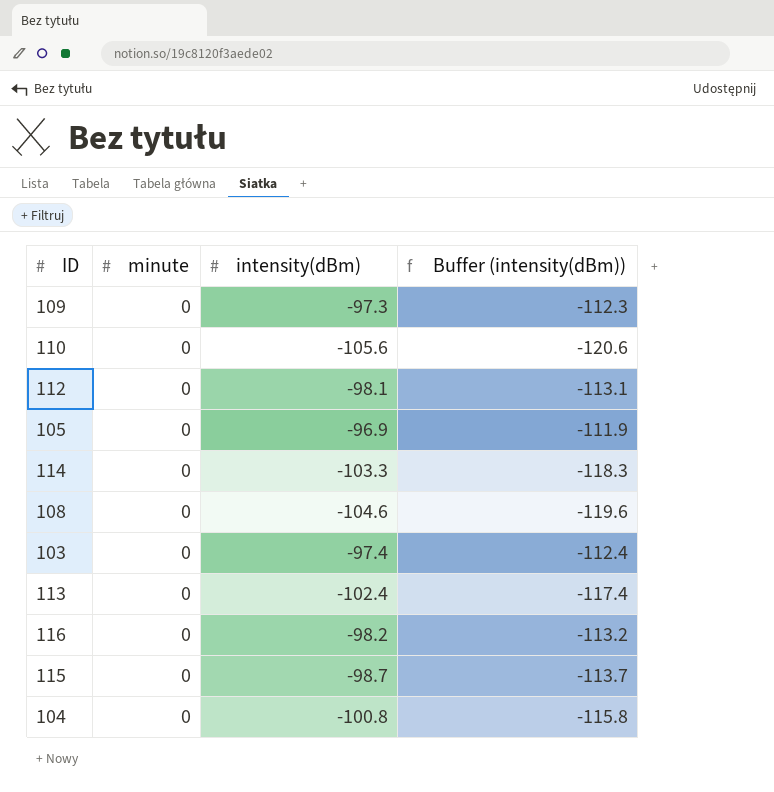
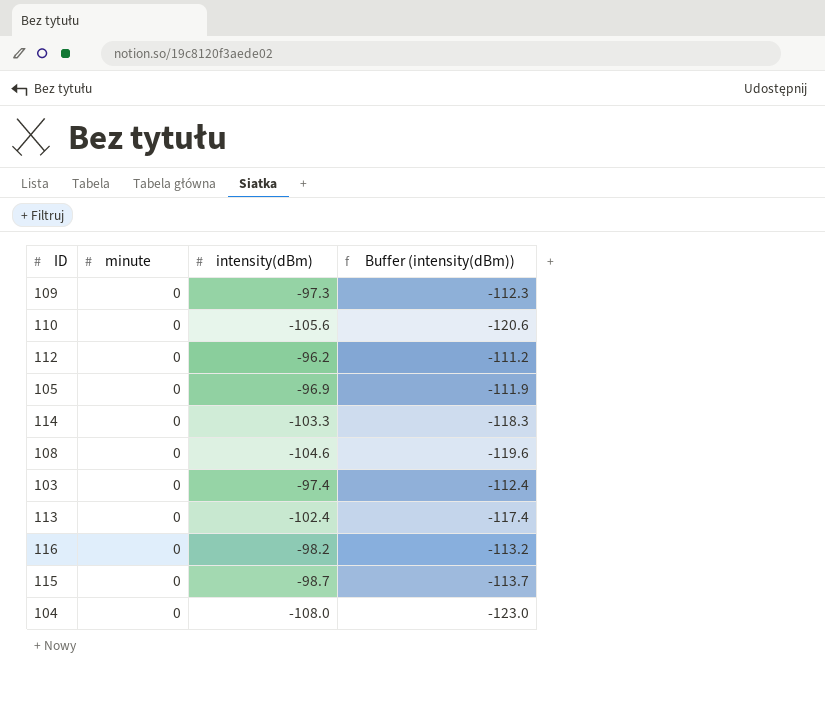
112 | intensity(dBm): -98.1 -> -96.2
112 | Buffer (intensity(dBm)): -113.1 -> -111.2
104 | intensity(dBm): -100.8 -> -108.0
104 | Buffer (intensity(dBm)): -115.8 -> -123.0

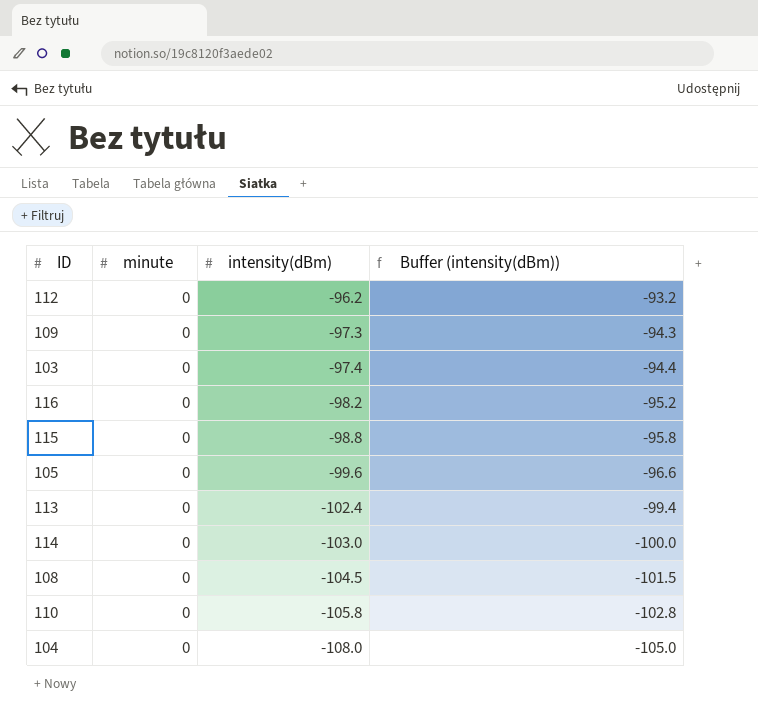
row order: none -> intensity(dBm) descending
column Buffer (intensity(dBm)) | formula: [intensity(dBm)] - 15 -> [intensity(dBm)] + 3
115 | intensity(dBm): -98.7 -> -98.8
105 | intensity(dBm): -96.9 -> -99.6
114 | intensity(dBm): -103.3 -> -103.0
108 | intensity(dBm): -104.6 -> -104.5
110 | intensity(dBm): -105.6 -> -105.8

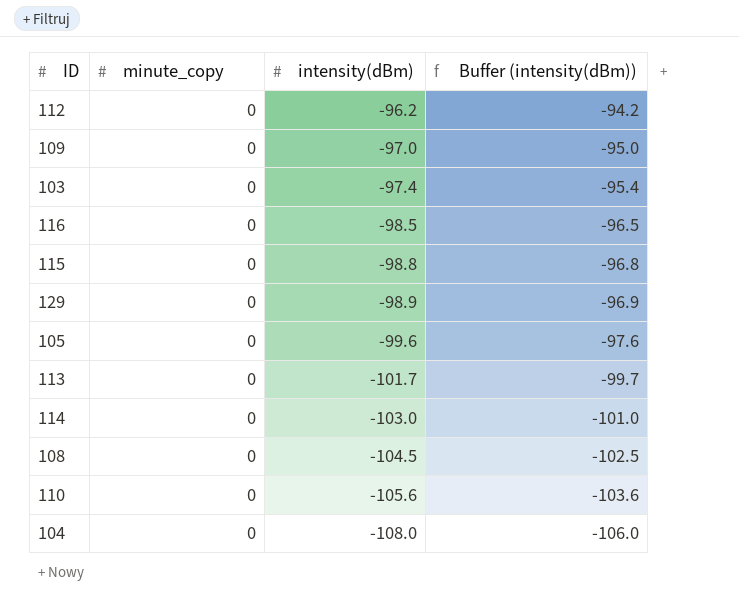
column name: minute -> minute_copy
column Buffer (intensity(dBm)) | formula: [intensity(dBm)] + 3 -> [intensity(dBm)] + 2
109 | intensity(dBm): -97.3 -> -97.0
116 | intensity(dBm): -98.2 -> -98.5
row 129: none -> 0 | -98.9 | -96.9
113 | intensity(dBm): -102.4 -> -101.7
110 | intensity(dBm): -105.8 -> -105.6

